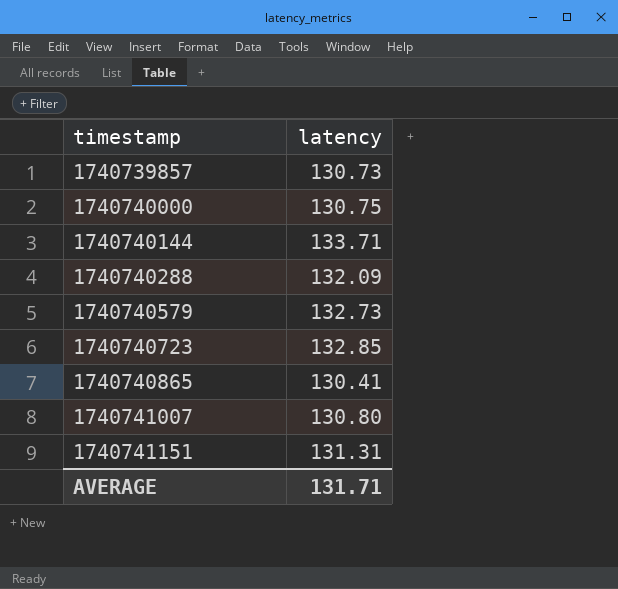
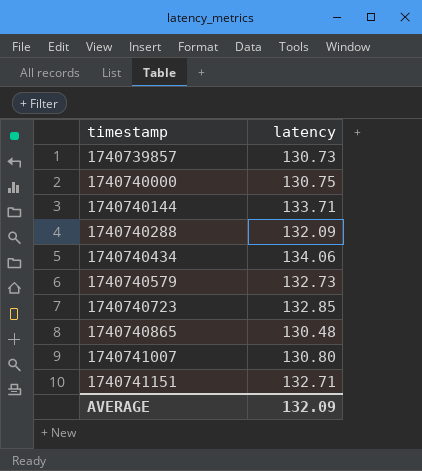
row 1740740434: none -> 134.06
1740740865 | latency: 130.41 -> 130.48
1740741151 | latency: 131.31 -> 132.71
AVERAGE | latency: 131.71 -> 132.09

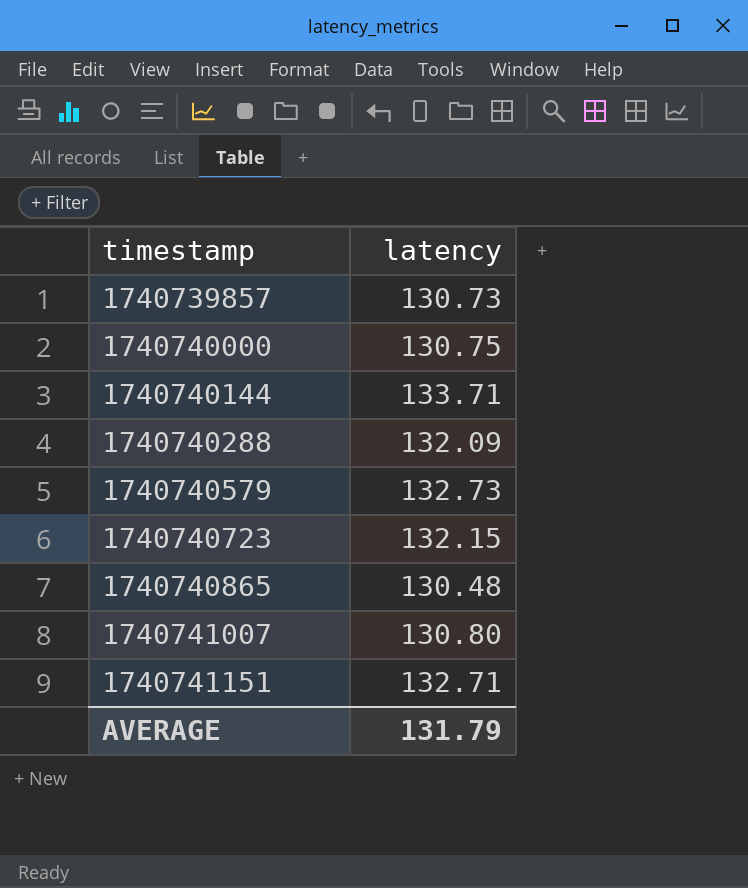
row 1740740434: 134.06 -> none
1740740723 | latency: 132.85 -> 132.15
AVERAGE | latency: 132.09 -> 131.79

